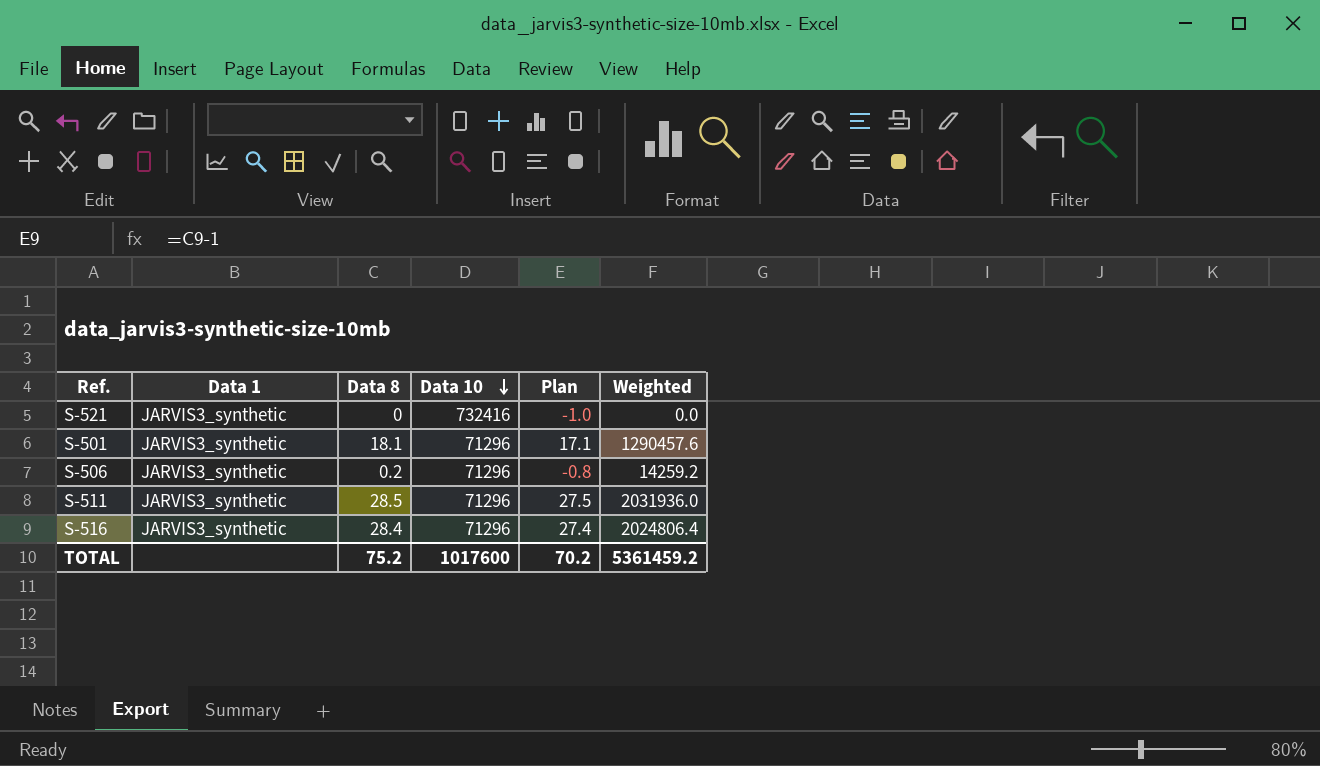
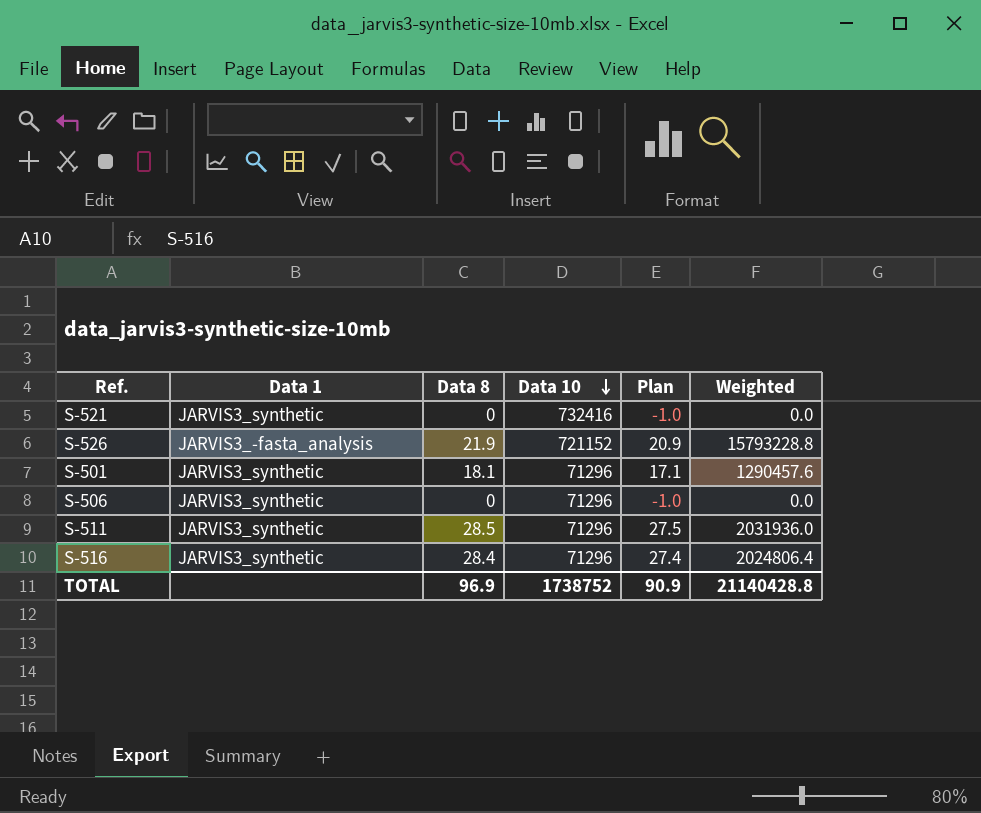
row S-526: none -> JARVIS3_-fasta_analysis | 21.9 | 721152 | 20.9 | 15793228.8
S-506 | Data 8: 0.2 -> 0
S-506 | Plan: -0.8 -> -1.0
S-506 | Weighted: 14259.2 -> 0.0
TOTAL | Data 8: 75.2 -> 96.9
TOTAL | Data 10: 1017600 -> 1738752
TOTAL | Plan: 70.2 -> 90.9
TOTAL | Weighted: 5361459.2 -> 21140428.8

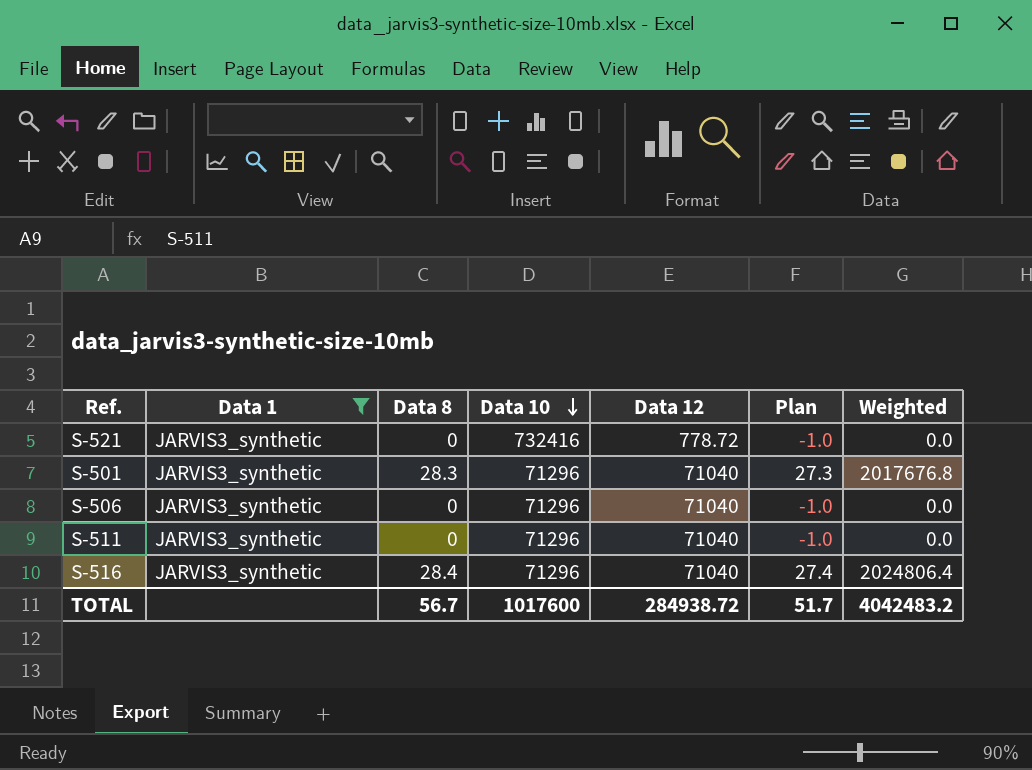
filter: none -> Data 1 = JARVIS3_synthetic
column Data 12 | position: none -> 5
S-501 | Data 8: 18.1 -> 28.3
S-501 | Plan: 17.1 -> 27.3
S-501 | Weighted: 1290457.6 -> 2017676.8
S-511 | Data 8: 28.5 -> 0
S-511 | Plan: 27.5 -> -1.0
S-511 | Weighted: 2031936.0 -> 0.0
TOTAL | Data 8: 96.9 -> 56.7
TOTAL | Data 10: 1738752 -> 1017600
TOTAL | Plan: 90.9 -> 51.7
TOTAL | Weighted: 21140428.8 -> 4042483.2

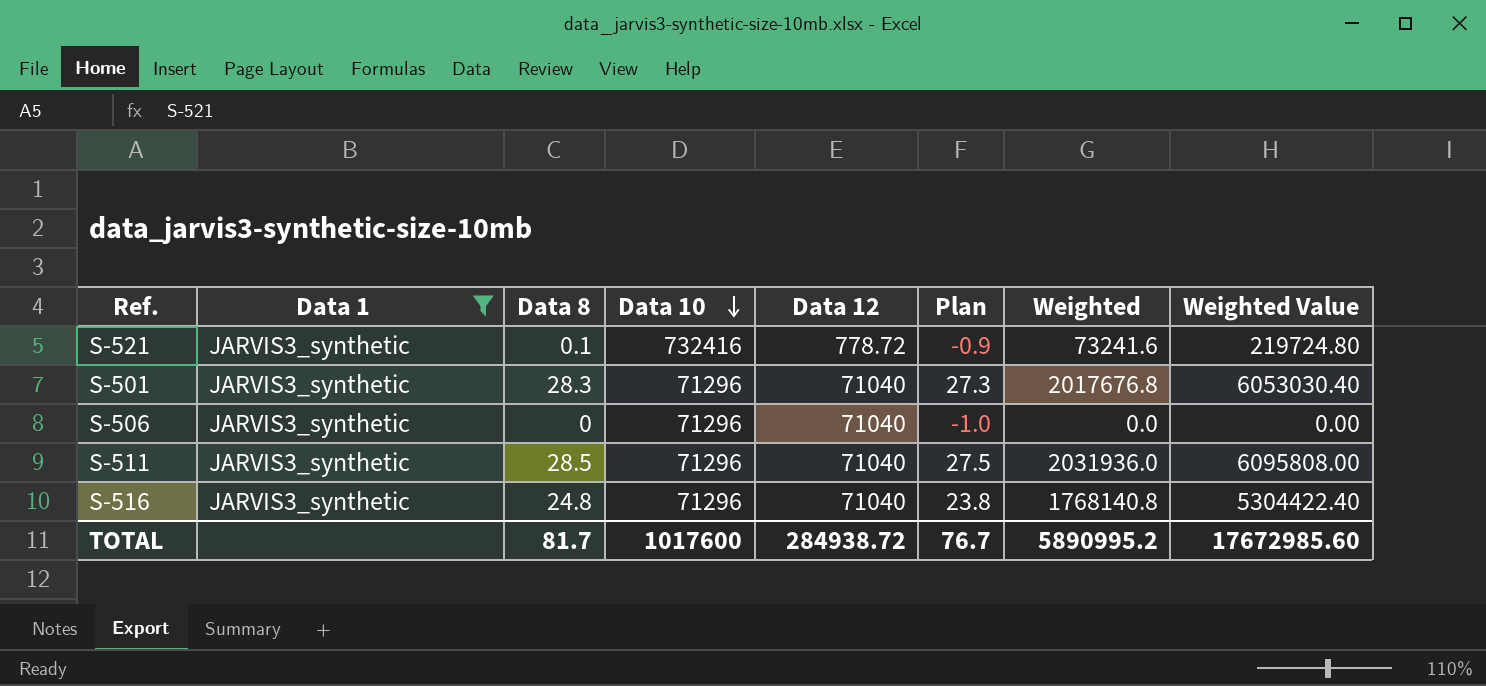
column Weighted Value | formula: none -> [Weighted] * 3
S-521 | Data 8: 0 -> 0.1
S-521 | Plan: -1.0 -> -0.9
S-521 | Weighted: 0.0 -> 73241.6
S-511 | Data 8: 0 -> 28.5
S-511 | Plan: -1.0 -> 27.5
S-511 | Weighted: 0.0 -> 2031936.0
S-516 | Data 8: 28.4 -> 24.8
S-516 | Plan: 27.4 -> 23.8
S-516 | Weighted: 2024806.4 -> 1768140.8
TOTAL | Data 8: 56.7 -> 81.7
TOTAL | Plan: 51.7 -> 76.7
TOTAL | Weighted: 4042483.2 -> 5890995.2

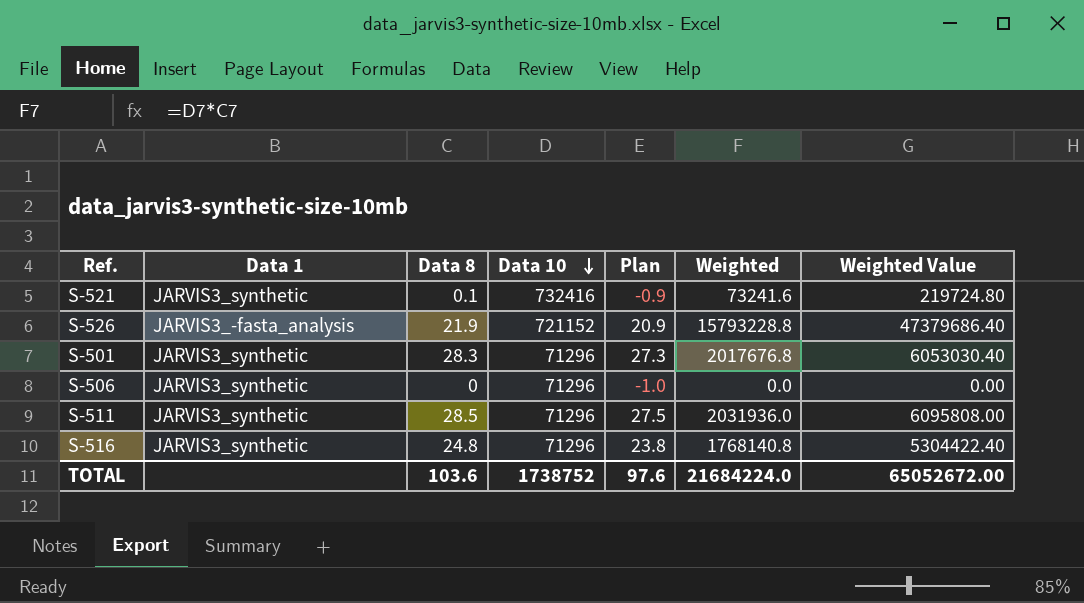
filter: Data 1 = JARVIS3_synthetic -> none
column Data 12 | position: 5 -> none
TOTAL | Data 8: 81.7 -> 103.6
TOTAL | Data 10: 1017600 -> 1738752
TOTAL | Plan: 76.7 -> 97.6
TOTAL | Weighted: 5890995.2 -> 21684224.0
TOTAL | Weighted Value: 17672985.60 -> 65052672.00

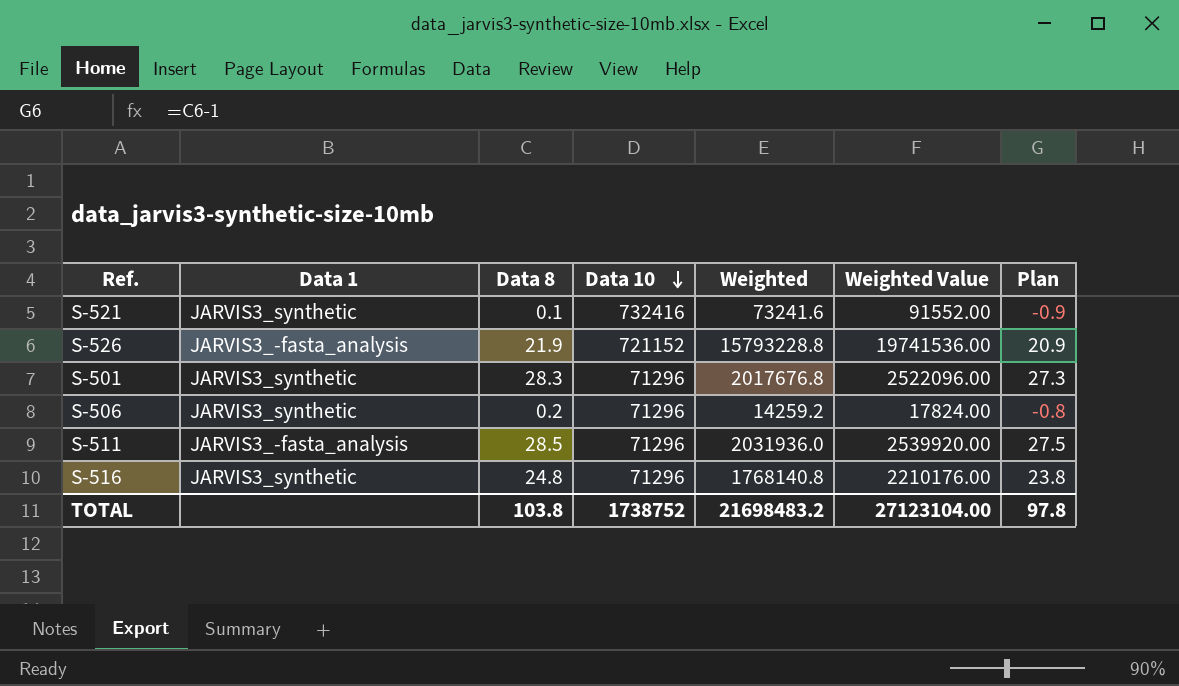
column Weighted Value | formula: [Weighted] * 3 -> [Weighted] * 1.25
column Plan | position: 5 -> 7
S-506 | Data 8: 0 -> 0.2
S-506 | Weighted: 0.0 -> 14259.2
S-506 | Plan: -1.0 -> -0.8
S-511 | Data 1: JARVIS3_synthetic -> JARVIS3_-fasta_analysis
TOTAL | Data 8: 103.6 -> 103.8
TOTAL | Weighted: 21684224.0 -> 21698483.2
TOTAL | Weighted Value: 65052672.00 -> 27123104.00
TOTAL | Plan: 97.6 -> 97.8

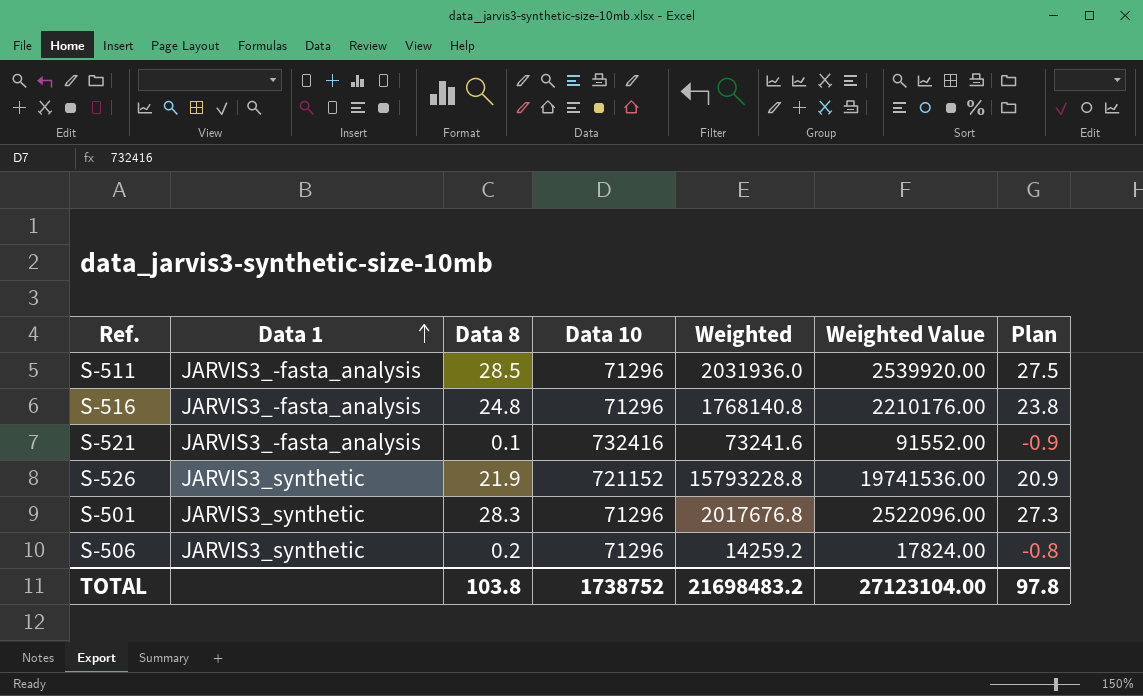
row order: Data 10 descending -> Data 1 ascending
S-516 | Data 1: JARVIS3_synthetic -> JARVIS3_-fasta_analysis
S-521 | Data 1: JARVIS3_synthetic -> JARVIS3_-fasta_analysis
S-526 | Data 1: JARVIS3_-fasta_analysis -> JARVIS3_synthetic

